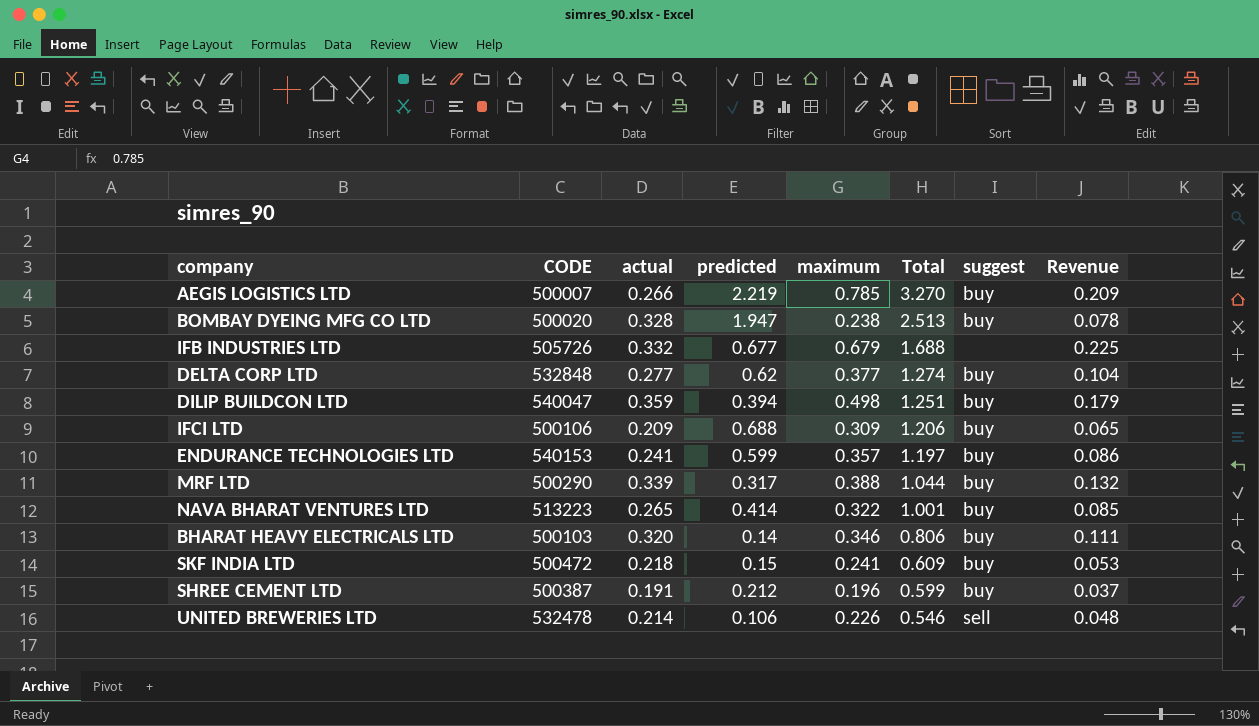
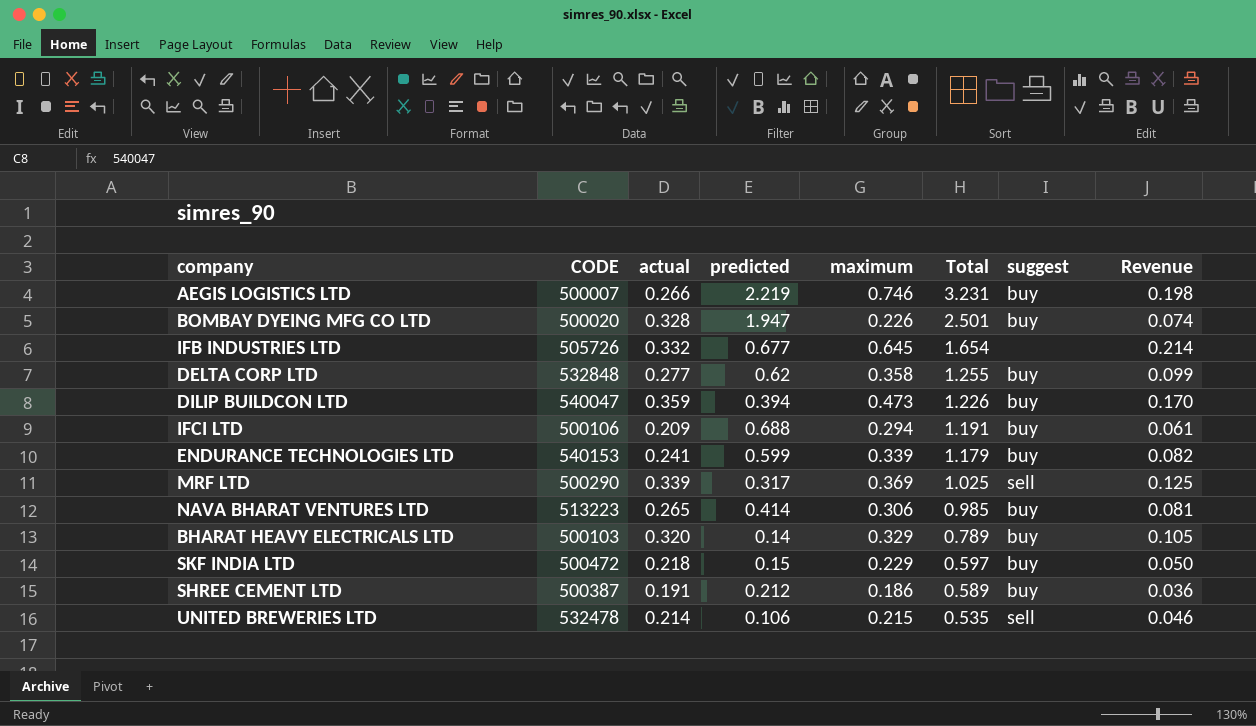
AEGIS LOGISTICS LTD | maximum: 0.785 -> 0.746
AEGIS LOGISTICS LTD | Total: 3.270 -> 3.231
AEGIS LOGISTICS LTD | Revenue: 0.209 -> 0.198
BOMBAY DYEING MFG CO LTD | maximum: 0.238 -> 0.226
BOMBAY DYEING MFG CO LTD | Total: 2.513 -> 2.501
BOMBAY DYEING MFG CO LTD | Revenue: 0.078 -> 0.074
IFB INDUSTRIES LTD | maximum: 0.679 -> 0.645
IFB INDUSTRIES LTD | Total: 1.688 -> 1.654
IFB INDUSTRIES LTD | Revenue: 0.225 -> 0.214
DELTA CORP LTD | maximum: 0.377 -> 0.358
DELTA CORP LTD | Total: 1.274 -> 1.255
DELTA CORP LTD | Revenue: 0.104 -> 0.099
DILIP BUILDCON LTD | maximum: 0.498 -> 0.473
DILIP BUILDCON LTD | Total: 1.251 -> 1.226
DILIP BUILDCON LTD | Revenue: 0.179 -> 0.170
IFCI LTD | maximum: 0.309 -> 0.294
IFCI LTD | Total: 1.206 -> 1.191
IFCI LTD | Revenue: 0.065 -> 0.061
ENDURANCE TECHNOLOGIES LTD | maximum: 0.357 -> 0.339
ENDURANCE TECHNOLOGIES LTD | Total: 1.197 -> 1.179
ENDURANCE TECHNOLOGIES LTD | Revenue: 0.086 -> 0.082
MRF LTD | maximum: 0.388 -> 0.369
MRF LTD | Total: 1.044 -> 1.025
MRF LTD | suggest: buy -> sell
MRF LTD | Revenue: 0.132 -> 0.125
NAVA BHARAT VENTURES LTD | maximum: 0.322 -> 0.306
NAVA BHARAT VENTURES LTD | Total: 1.001 -> 0.985
NAVA BHARAT VENTURES LTD | Revenue: 0.085 -> 0.081
BHARAT HEAVY ELECTRICALS LTD | maximum: 0.346 -> 0.329
BHARAT HEAVY ELECTRICALS LTD | Total: 0.806 -> 0.789
BHARAT HEAVY ELECTRICALS LTD | Revenue: 0.111 -> 0.105
SKF INDIA LTD | maximum: 0.241 -> 0.229
SKF INDIA LTD | Total: 0.609 -> 0.597
SKF INDIA LTD | Revenue: 0.053 -> 0.050
SHREE CEMENT LTD | maximum: 0.196 -> 0.186
SHREE CEMENT LTD | Total: 0.599 -> 0.589
SHREE CEMENT LTD | Revenue: 0.037 -> 0.036
UNITED BREWERIES LTD | maximum: 0.226 -> 0.215
UNITED BREWERIES LTD | Total: 0.546 -> 0.535
UNITED BREWERIES LTD | Revenue: 0.048 -> 0.046

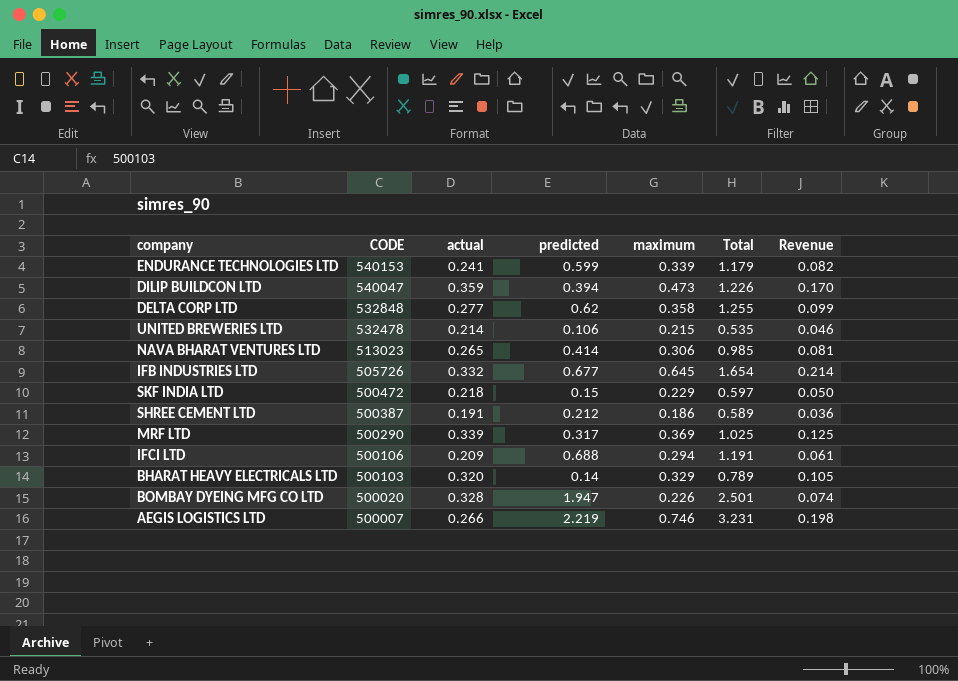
row order: Total descending -> CODE descending
column suggest | position: 7 -> none
NAVA BHARAT VENTURES LTD | CODE: 513223 -> 513023

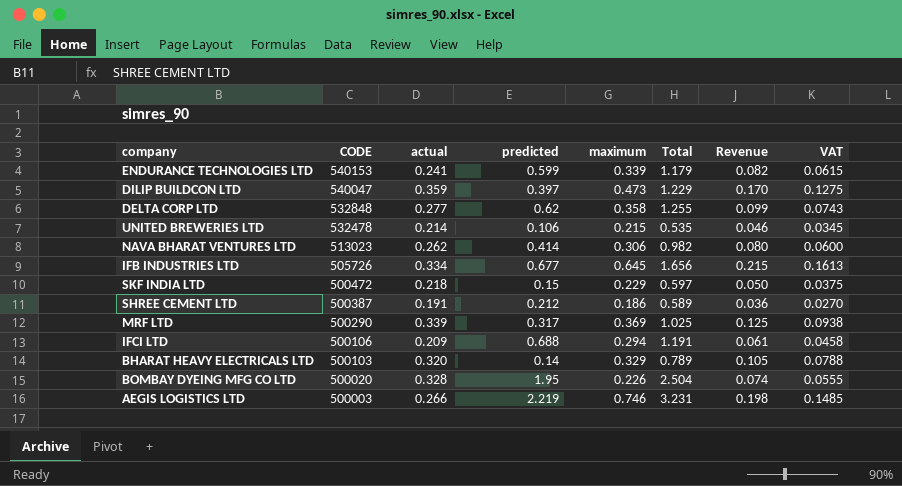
column VAT | formula: none -> [Revenue] * 0.75
DILIP BUILDCON LTD | predicted: 0.394 -> 0.397
DILIP BUILDCON LTD | Total: 1.226 -> 1.229
NAVA BHARAT VENTURES LTD | actual: 0.265 -> 0.262
NAVA BHARAT VENTURES LTD | Total: 0.985 -> 0.982
NAVA BHARAT VENTURES LTD | Revenue: 0.081 -> 0.080
IFB INDUSTRIES LTD | actual: 0.332 -> 0.334
IFB INDUSTRIES LTD | Total: 1.654 -> 1.656
IFB INDUSTRIES LTD | Revenue: 0.214 -> 0.215
BOMBAY DYEING MFG CO LTD | predicted: 1.947 -> 1.95
BOMBAY DYEING MFG CO LTD | Total: 2.501 -> 2.504
AEGIS LOGISTICS LTD | CODE: 500007 -> 500003

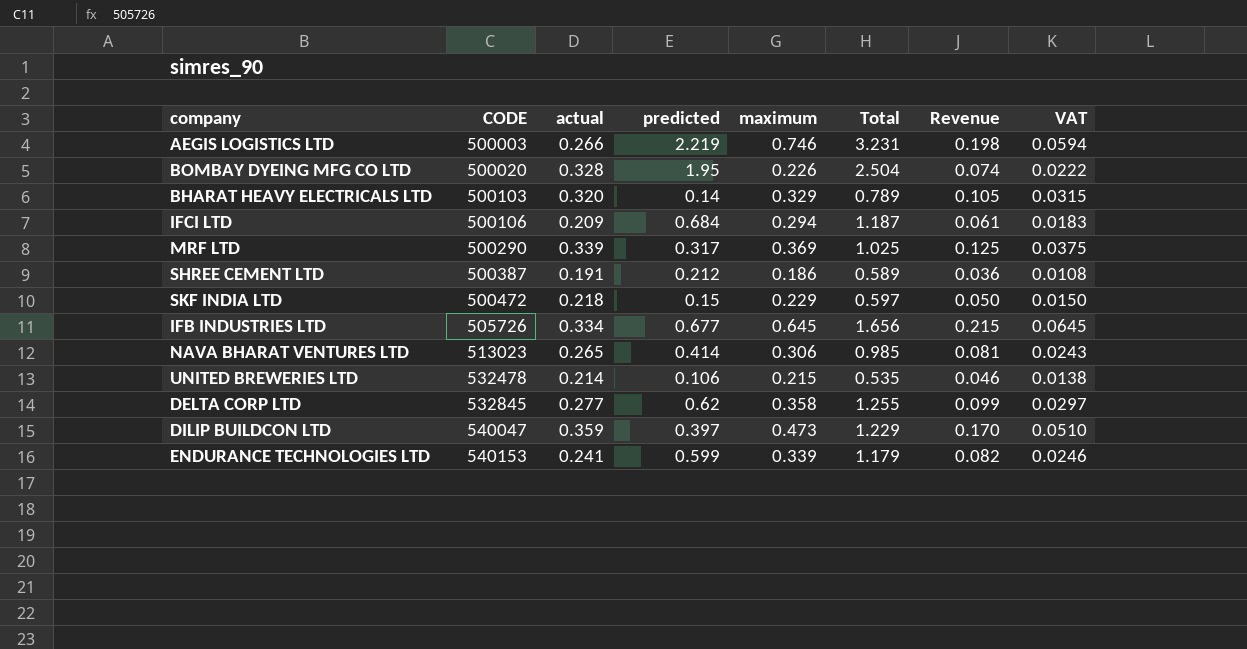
row order: CODE descending -> CODE ascending
column VAT | formula: [Revenue] * 0.75 -> [Revenue] * 0.3
IFCI LTD | predicted: 0.688 -> 0.684
IFCI LTD | Total: 1.191 -> 1.187
NAVA BHARAT VENTURES LTD | actual: 0.262 -> 0.265
NAVA BHARAT VENTURES LTD | Total: 0.982 -> 0.985
NAVA BHARAT VENTURES LTD | Revenue: 0.080 -> 0.081
DELTA CORP LTD | CODE: 532848 -> 532845

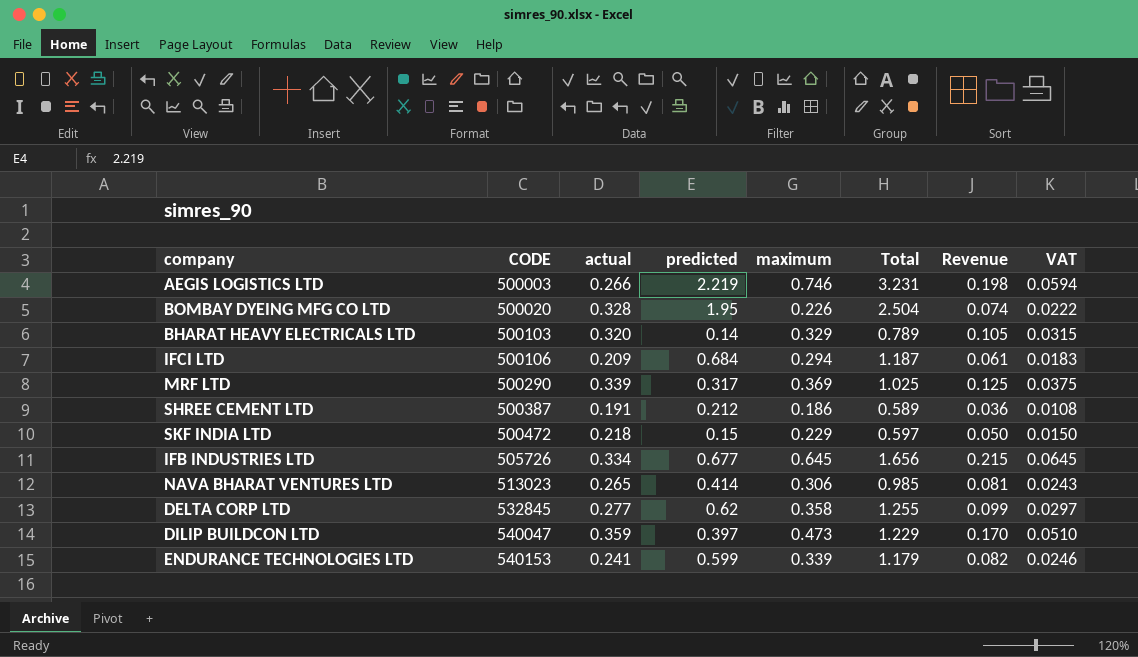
row UNITED BREWERIES LTD: 532478 | 0.214 | 0.106 | 0.215 | 0.535 | 0.046 | 0.0138 -> none

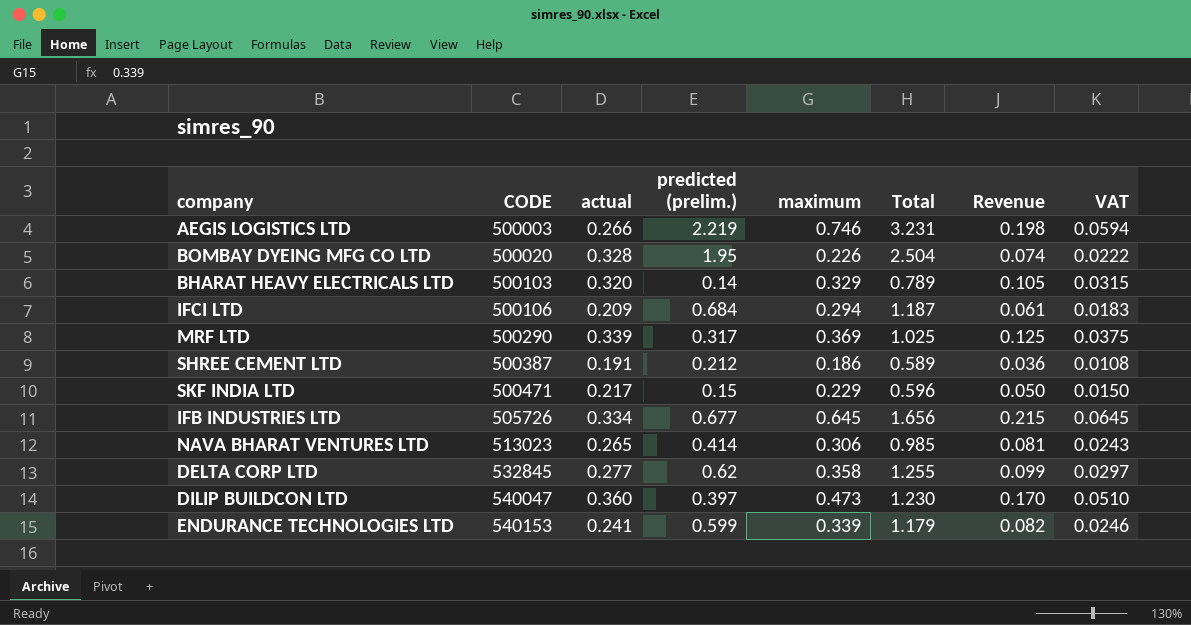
column name: predicted -> predicted (prelim.)
SKF INDIA LTD | CODE: 500472 -> 500471
SKF INDIA LTD | actual: 0.218 -> 0.217
SKF INDIA LTD | Total: 0.597 -> 0.596
DILIP BUILDCON LTD | actual: 0.359 -> 0.360
DILIP BUILDCON LTD | Total: 1.229 -> 1.230

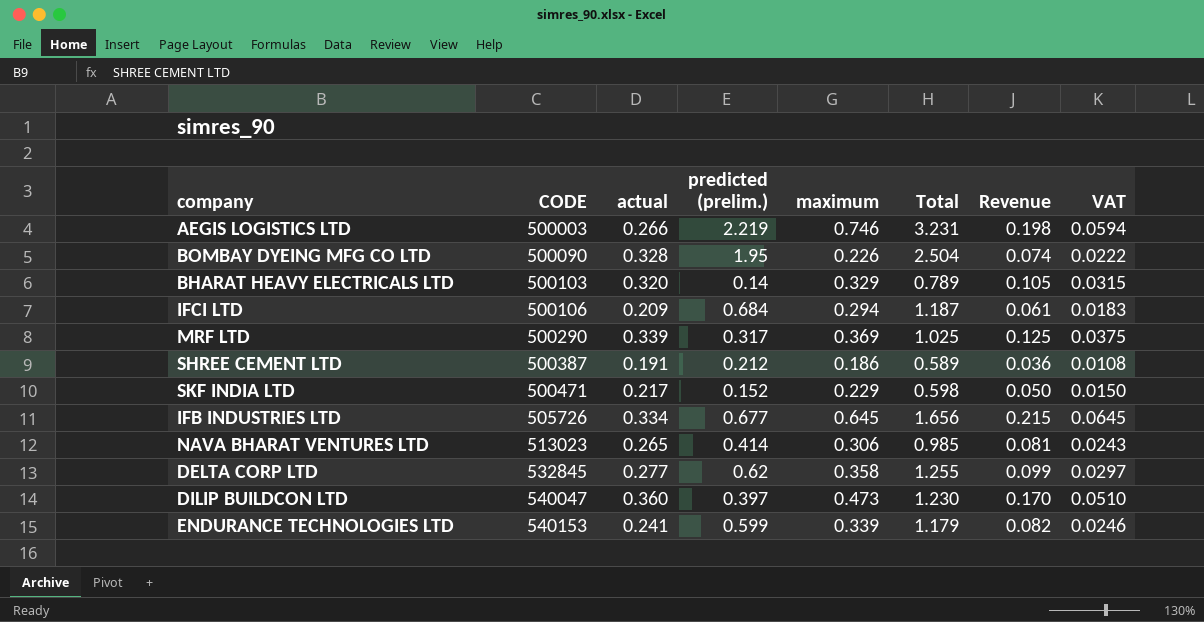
BOMBAY DYEING MFG CO LTD | CODE: 500020 -> 500090
SKF INDIA LTD | predicted (prelim.): 0.15 -> 0.152
SKF INDIA LTD | Total: 0.596 -> 0.598

